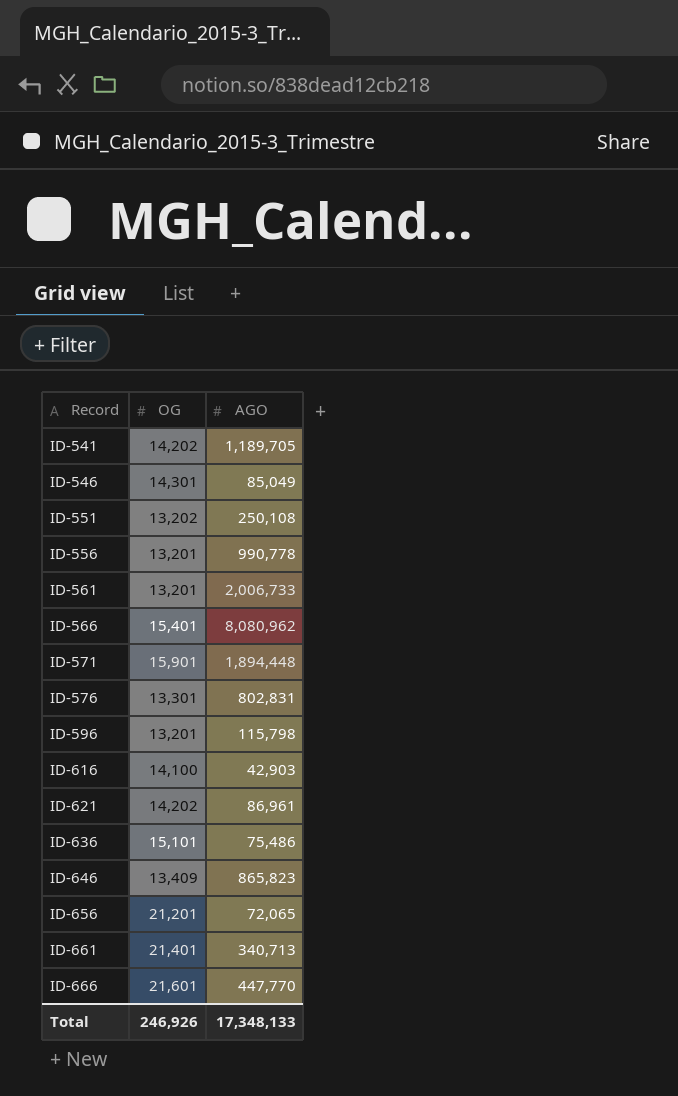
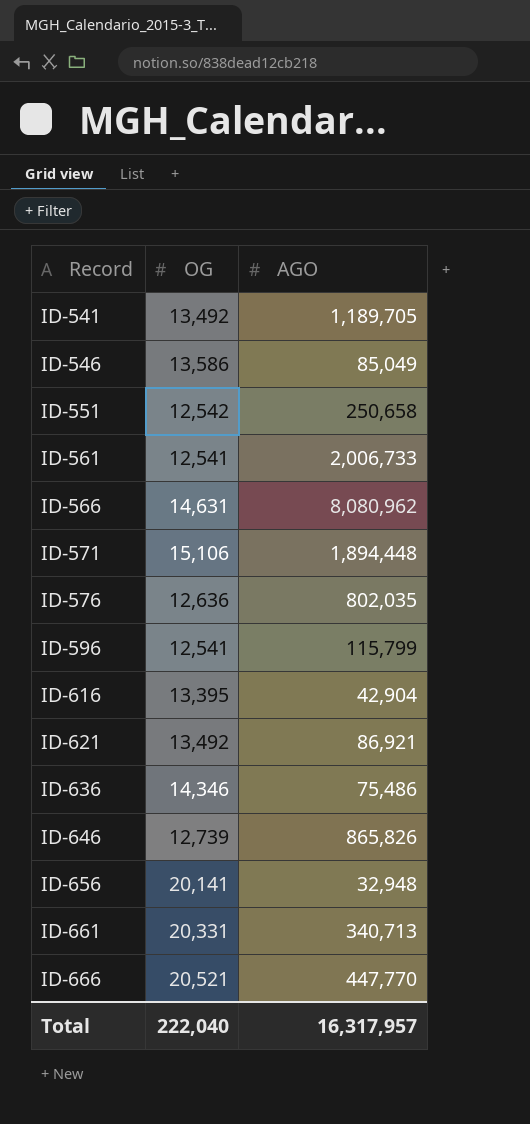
row ID-556: 13,201 | 990,778 -> none
ID-541 | OG: 14,202 -> 13,492
ID-546 | OG: 14,301 -> 13,586
ID-551 | OG: 13,202 -> 12,542
ID-551 | AGO: 250,108 -> 250,658
ID-561 | OG: 13,201 -> 12,541
ID-566 | OG: 15,401 -> 14,631
ID-571 | OG: 15,901 -> 15,106
ID-576 | OG: 13,301 -> 12,636
ID-576 | AGO: 802,831 -> 802,035
ID-596 | OG: 13,201 -> 12,541
ID-596 | AGO: 115,798 -> 115,799
ID-616 | OG: 14,100 -> 13,395
ID-616 | AGO: 42,903 -> 42,904
ID-621 | OG: 14,202 -> 13,492
ID-621 | AGO: 86,961 -> 86,921
ID-636 | OG: 15,101 -> 14,346
ID-646 | OG: 13,409 -> 12,739
ID-646 | AGO: 865,823 -> 865,826
ID-656 | OG: 21,201 -> 20,141
ID-656 | AGO: 72,065 -> 32,948
ID-661 | OG: 21,401 -> 20,331
ID-666 | OG: 21,601 -> 20,521
Total | OG: 246,926 -> 222,040
Total | AGO: 17,348,133 -> 16,317,957

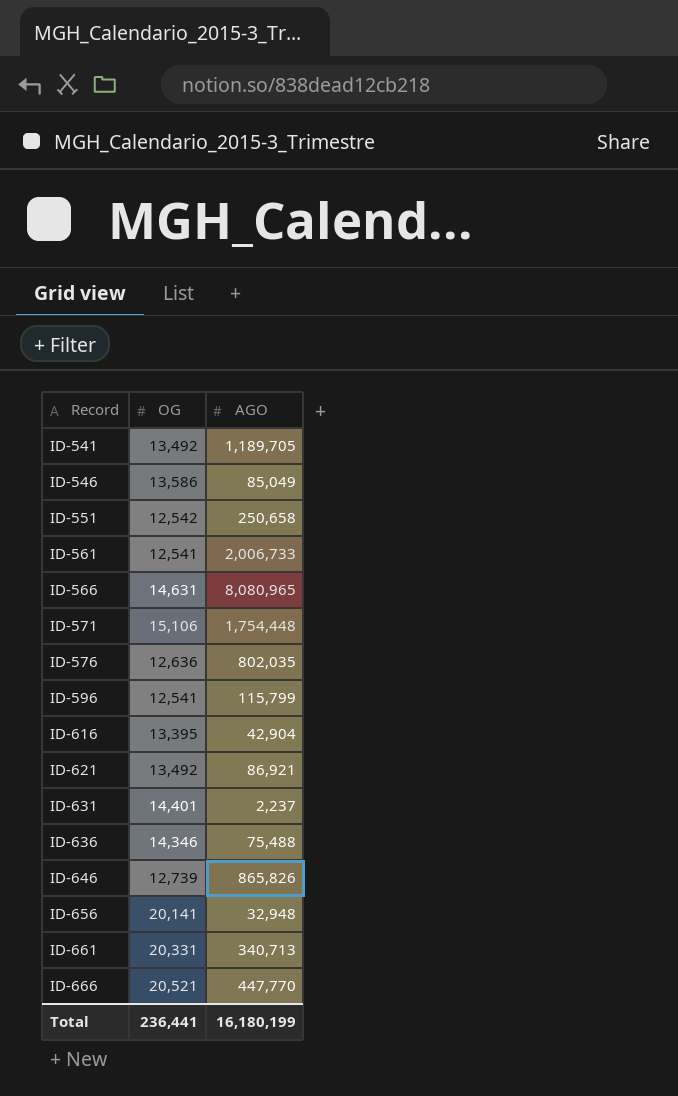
ID-566 | AGO: 8,080,962 -> 8,080,965
ID-571 | AGO: 1,894,448 -> 1,754,448
row ID-631: none -> 14,401 | 2,237
ID-636 | AGO: 75,486 -> 75,488
Total | OG: 222,040 -> 236,441
Total | AGO: 16,317,957 -> 16,180,199

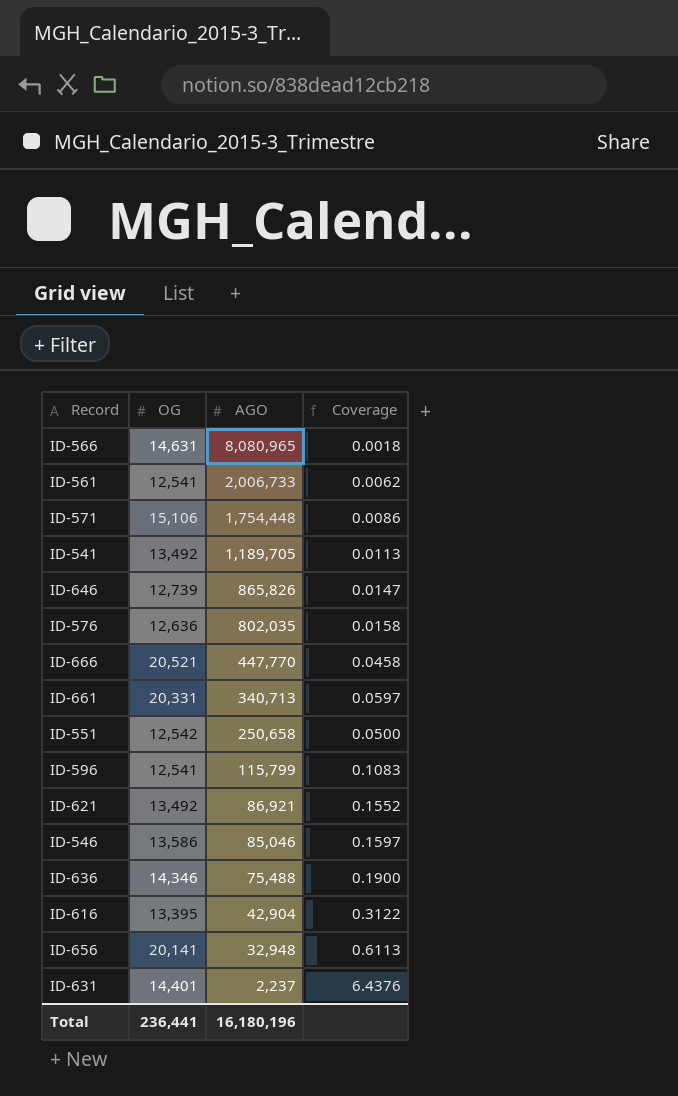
row order: Record ascending -> AGO descending
column Coverage | formula: none -> [OG] / [AGO]
ID-546 | AGO: 85,049 -> 85,046
Total | AGO: 16,180,199 -> 16,180,196

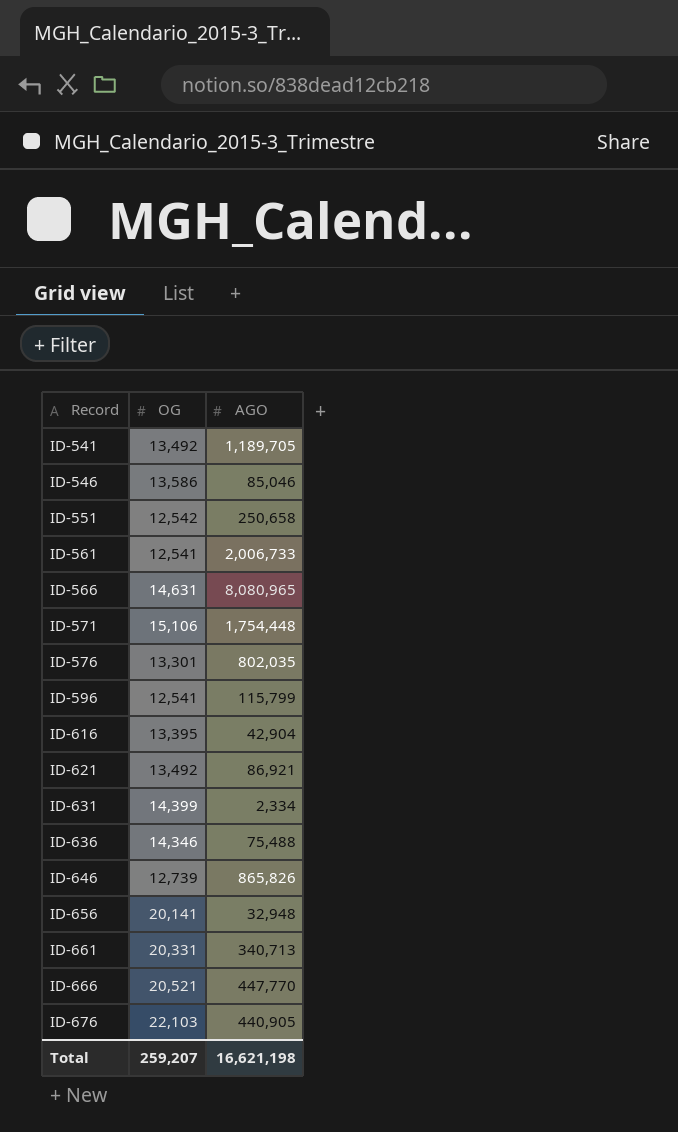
row order: AGO descending -> Record ascending
column Coverage | formula: [OG] / [AGO] -> none
ID-576 | OG: 12,636 -> 13,301
ID-631 | OG: 14,401 -> 14,399
ID-631 | AGO: 2,237 -> 2,334
row ID-676: none -> 22,103 | 440,905
Total | OG: 236,441 -> 259,207
Total | AGO: 16,180,196 -> 16,621,198

